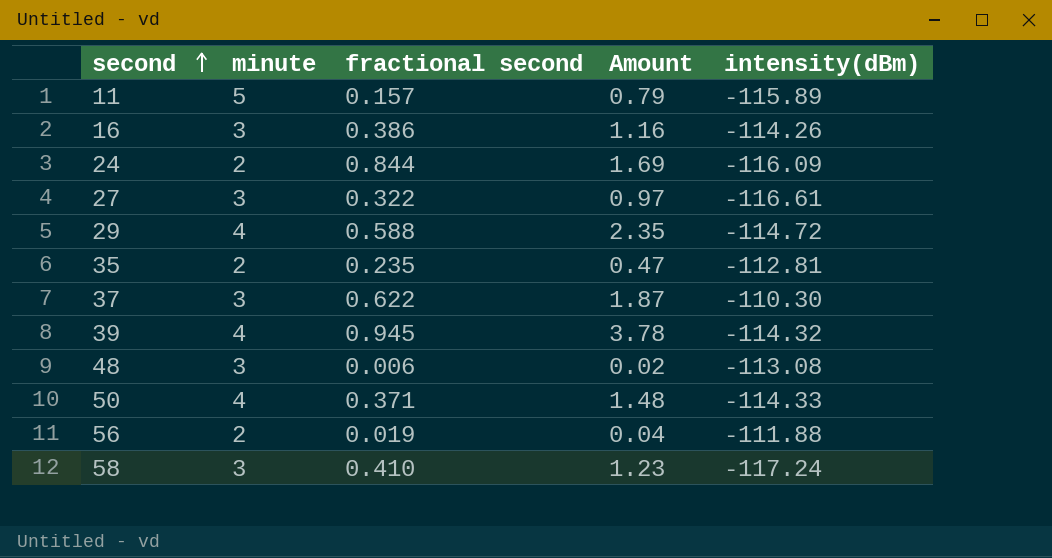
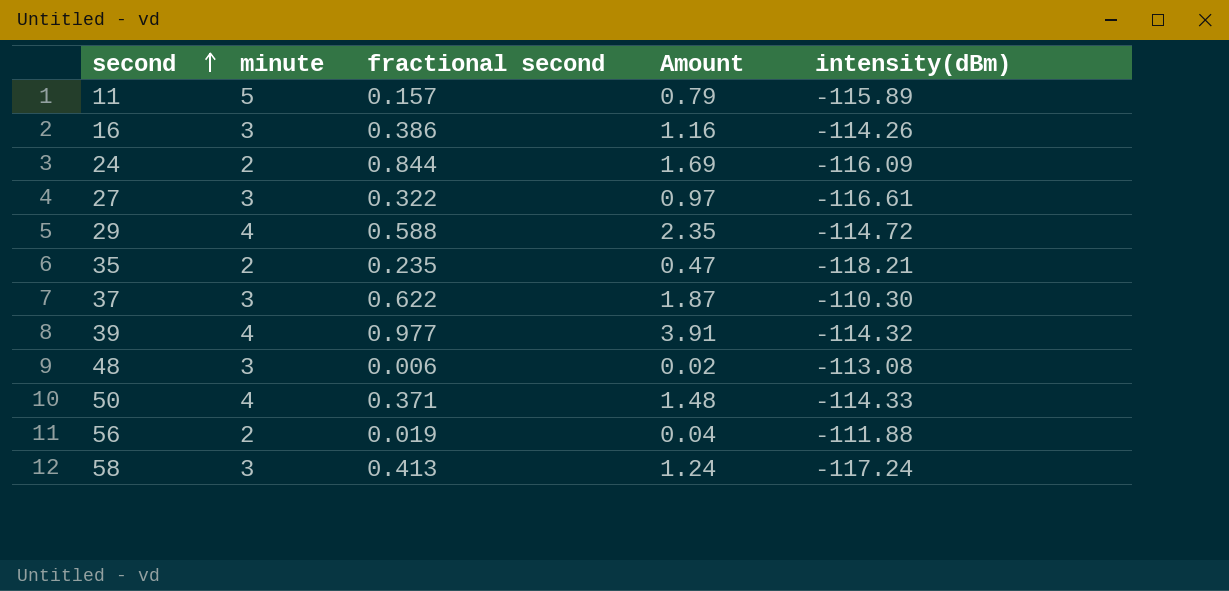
35 | intensity(dBm): -112.81 -> -118.21
39 | fractional second: 0.945 -> 0.977
39 | Amount: 3.78 -> 3.91
58 | fractional second: 0.410 -> 0.413
58 | Amount: 1.23 -> 1.24

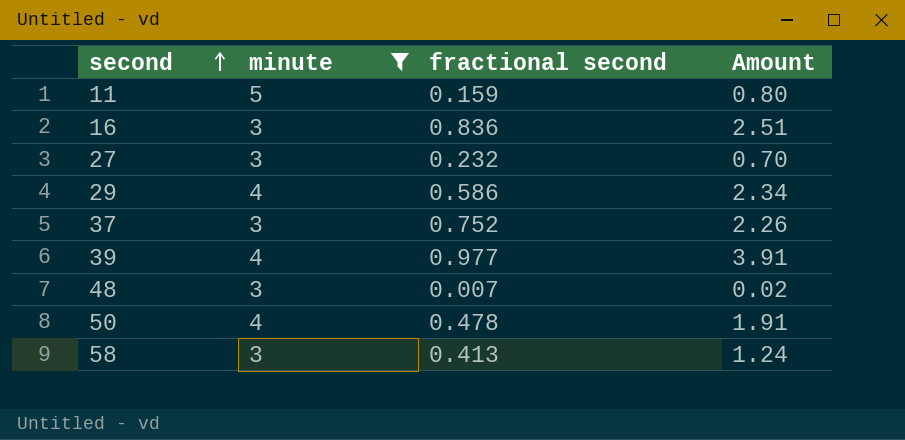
filter: none -> minute != 2
column intensity(dBm) | position: 5 -> none
11 | fractional second: 0.157 -> 0.159
11 | Amount: 0.79 -> 0.80
16 | fractional second: 0.386 -> 0.836
16 | Amount: 1.16 -> 2.51
27 | fractional second: 0.322 -> 0.232
27 | Amount: 0.97 -> 0.70
29 | fractional second: 0.588 -> 0.586
29 | Amount: 2.35 -> 2.34
37 | fractional second: 0.622 -> 0.752
37 | Amount: 1.87 -> 2.26
48 | fractional second: 0.006 -> 0.007
50 | fractional second: 0.371 -> 0.478
50 | Amount: 1.48 -> 1.91

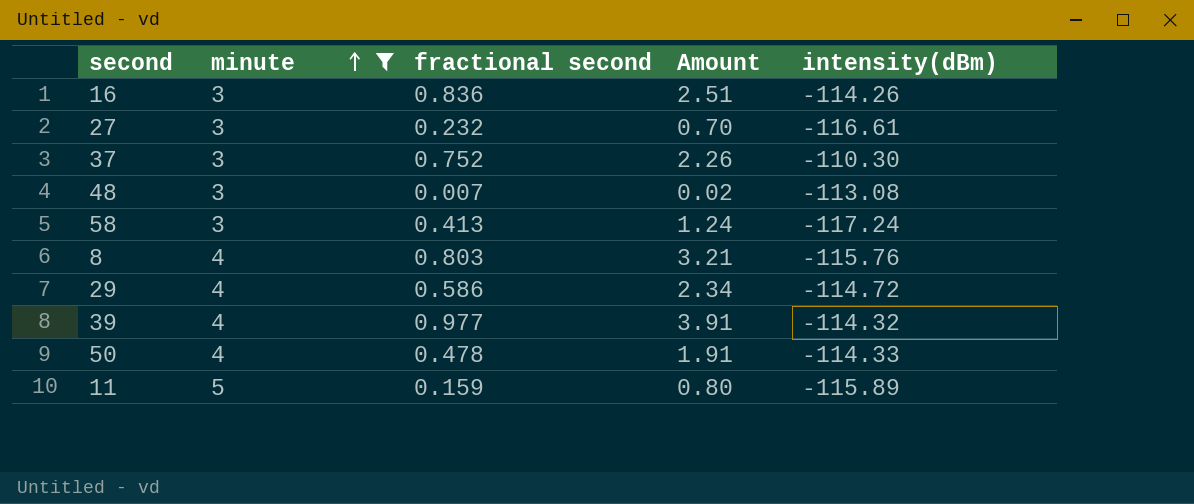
row order: second ascending -> minute ascending
column intensity(dBm) | position: none -> 5
row 8: none -> 4 | 0.803 | 3.21 | -115.76

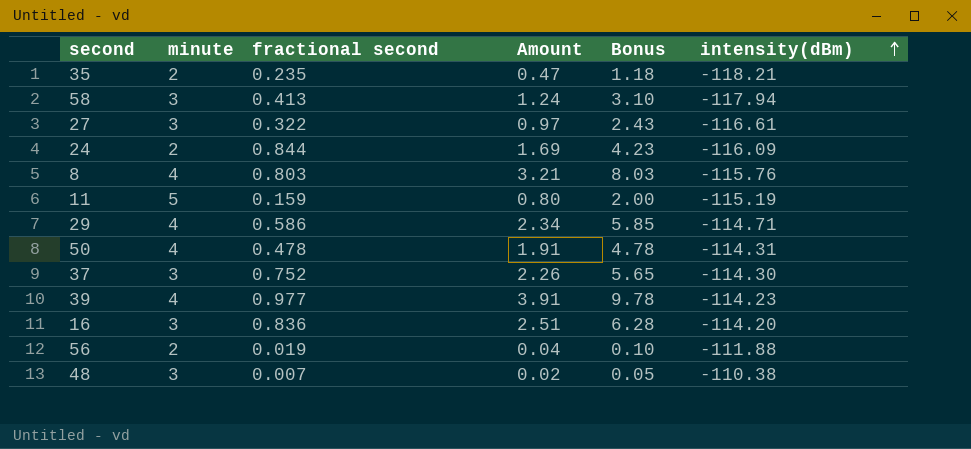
filter: minute != 2 -> none
row order: minute ascending -> intensity(dBm) ascending
column Bonus | formula: none -> [Amount] * 2.5
58 | intensity(dBm): -117.24 -> -117.94
27 | fractional second: 0.232 -> 0.322
27 | Amount: 0.70 -> 0.97
11 | intensity(dBm): -115.89 -> -115.19
29 | intensity(dBm): -114.72 -> -114.71
50 | intensity(dBm): -114.33 -> -114.31
37 | intensity(dBm): -110.30 -> -114.30
39 | intensity(dBm): -114.32 -> -114.23
16 | intensity(dBm): -114.26 -> -114.20
48 | intensity(dBm): -113.08 -> -110.38

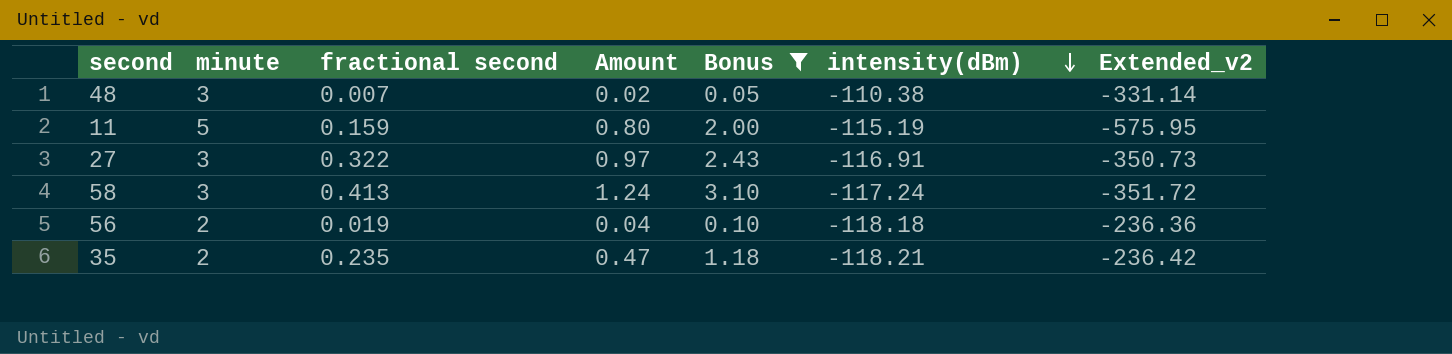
filter: none -> Bonus <= 3.10
row order: intensity(dBm) ascending -> intensity(dBm) descending
column Extended_v2 | formula: none -> [minute] * [intensity(dBm)]
27 | intensity(dBm): -116.61 -> -116.91
58 | intensity(dBm): -117.94 -> -117.24
56 | intensity(dBm): -111.88 -> -118.18

